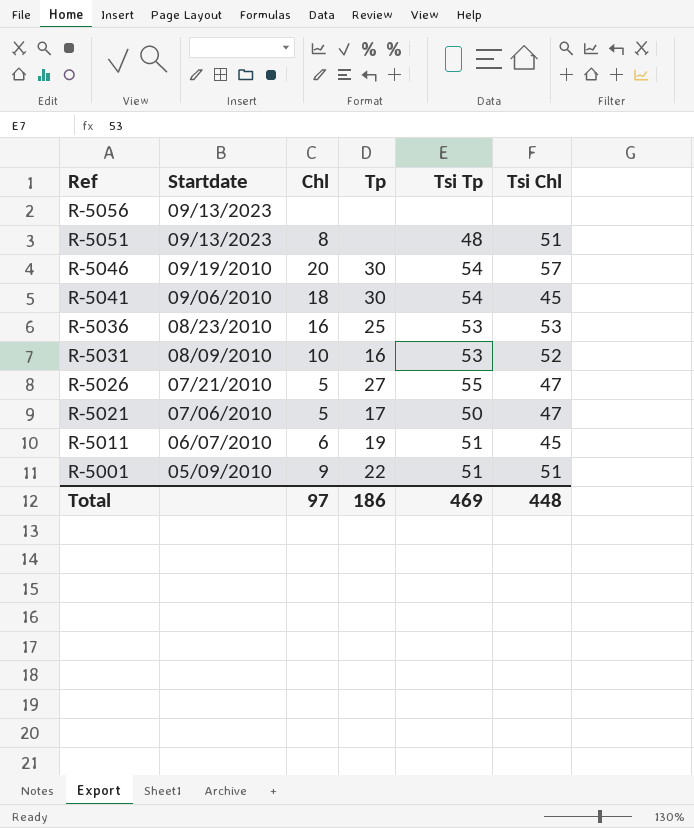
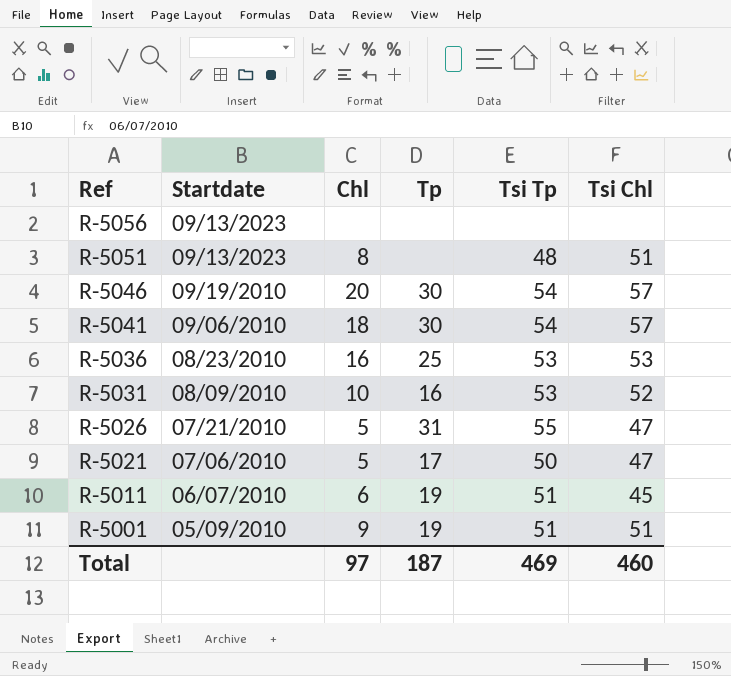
R-5041 | Tsi Chl: 45 -> 57
R-5026 | Tp: 27 -> 31
R-5001 | Tp: 22 -> 19
Total | Tp: 186 -> 187
Total | Tsi Chl: 448 -> 460

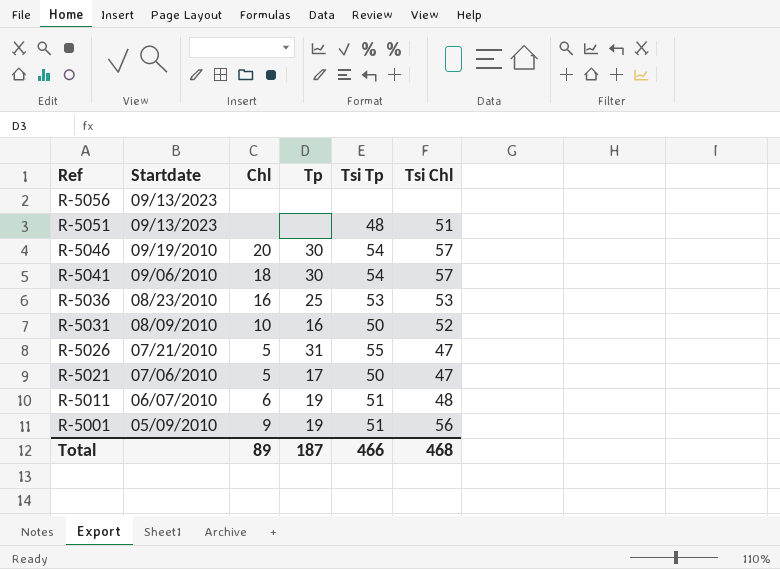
R-5051 | Chl: 8 -> none
R-5031 | Tsi Tp: 53 -> 50
R-5011 | Tsi Chl: 45 -> 48
R-5001 | Tsi Chl: 51 -> 56
Total | Chl: 97 -> 89
Total | Tsi Tp: 469 -> 466
Total | Tsi Chl: 460 -> 468

